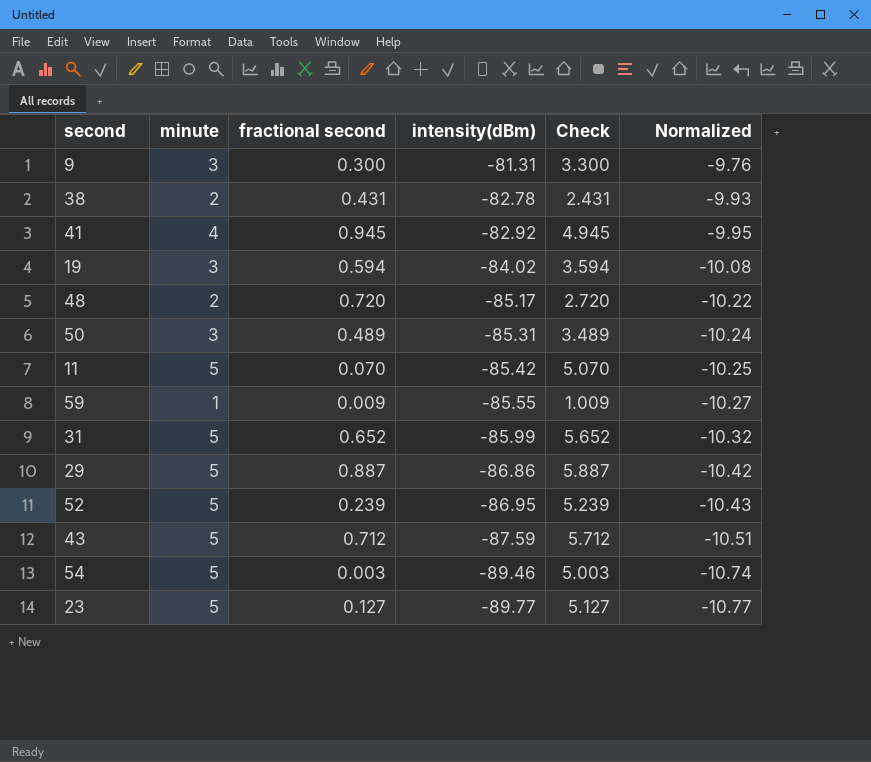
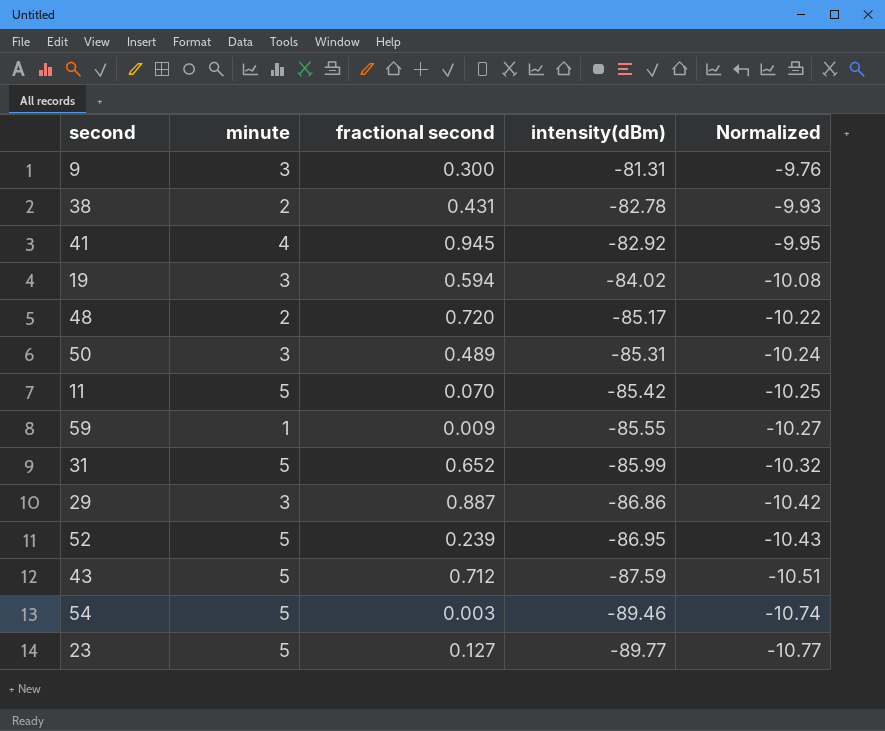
column Check | formula: [minute] + [fractional second] -> none
29 | minute: 5 -> 3

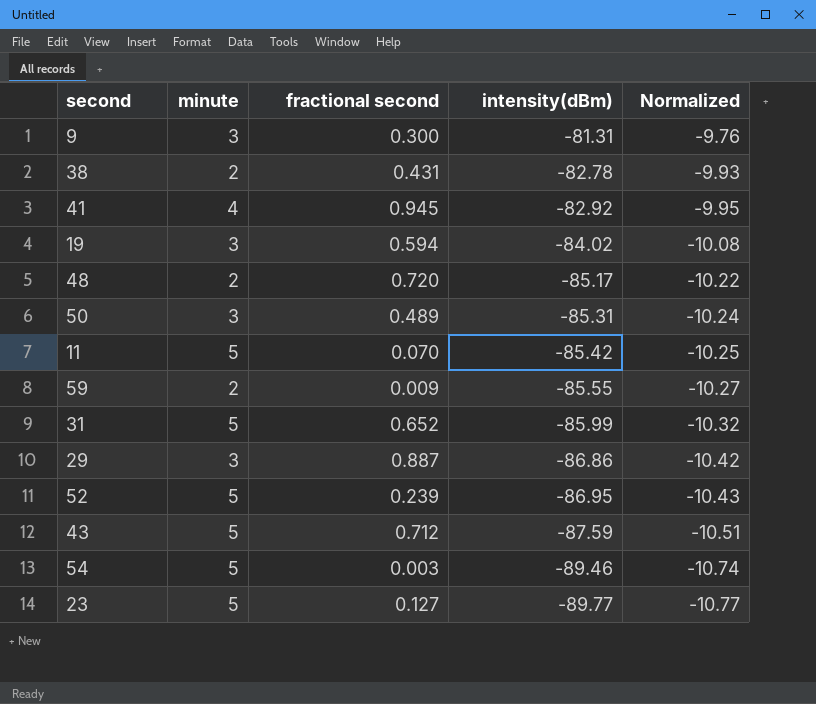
59 | minute: 1 -> 2

